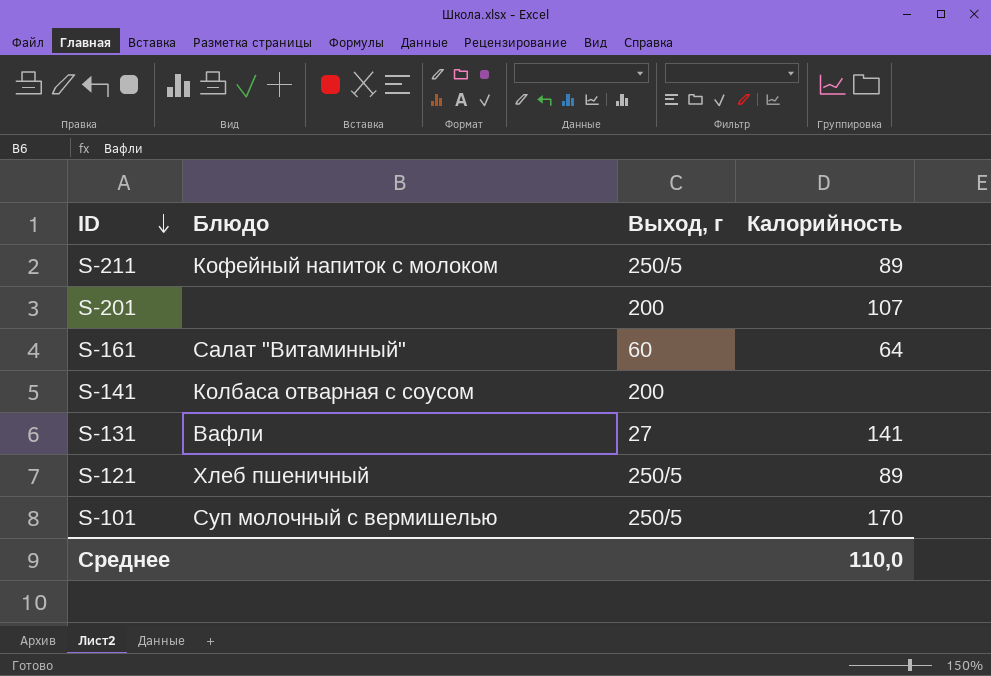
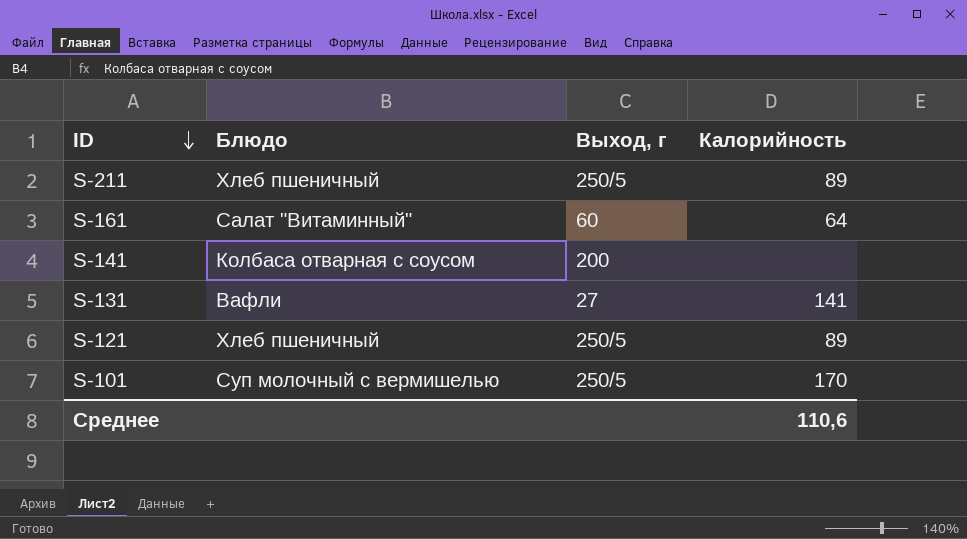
row S-201: none | 200 | 107 -> none
S-211 | Блюдо: Кофейный напиток с молоком -> Хлеб пшеничный
Среднее | Калорийность: 110,0 -> 110,6

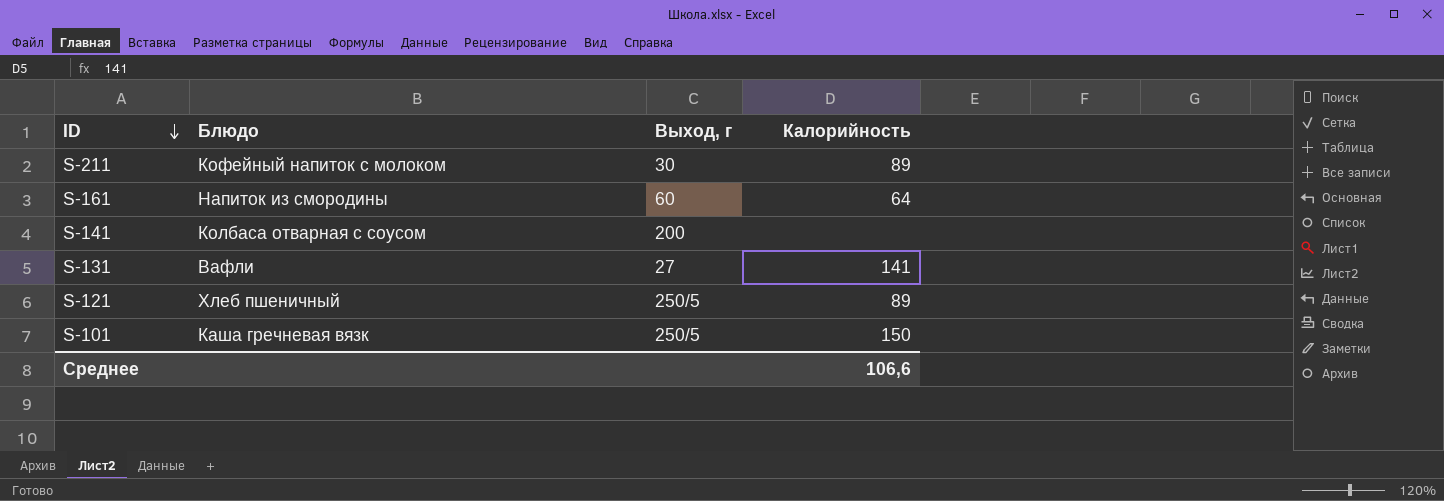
S-211 | Блюдо: Хлеб пшеничный -> Кофейный напиток с молоком
S-211 | Выход, г: 250/5 -> 30
S-161 | Блюдо: Салат "Витаминный" -> Напиток из смородины
S-101 | Блюдо: Суп молочный с вермишелью -> Каша гречневая вязк
S-101 | Калорийность: 170 -> 150
Среднее | Калорийность: 110,6 -> 106,6

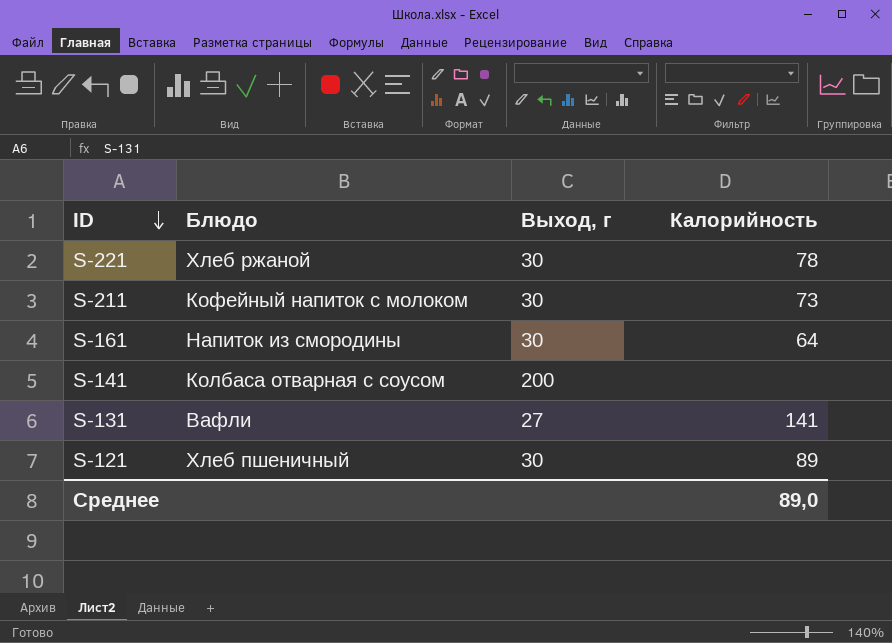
row S-101: Каша гречневая вязк | 250/5 | 150 -> none
row S-221: none -> Хлеб ржаной | 30 | 78
S-211 | Калорийность: 89 -> 73
S-161 | Выход, г: 60 -> 30
S-121 | Выход, г: 250/5 -> 30
Среднее | Калорийность: 106,6 -> 89,0

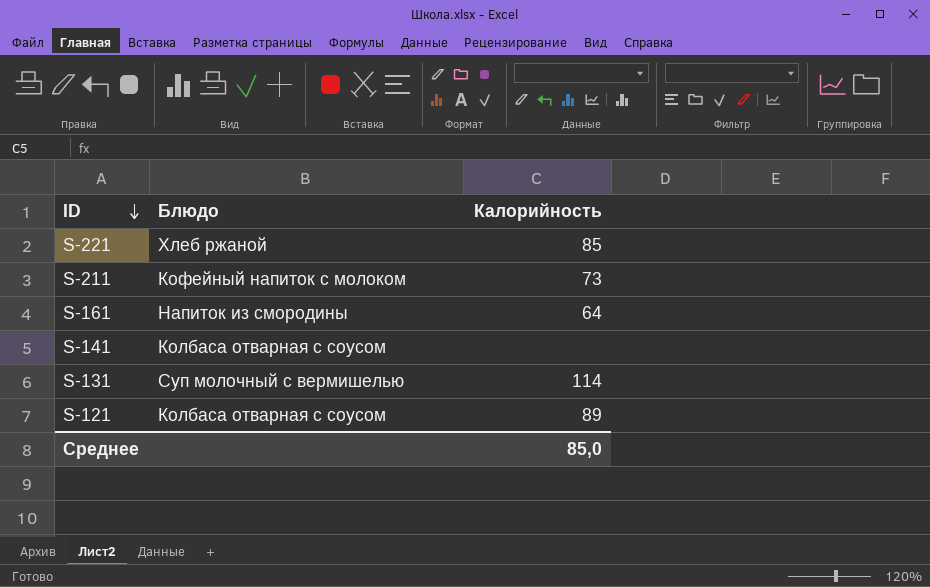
column Выход, г | position: 3 -> none
S-221 | Калорийность: 78 -> 85
S-131 | Блюдо: Вафли -> Суп молочный с вермишелью
S-131 | Калорийность: 141 -> 114
S-121 | Блюдо: Хлеб пшеничный -> Колбаса отварная с соусом
Среднее | Калорийность: 89,0 -> 85,0

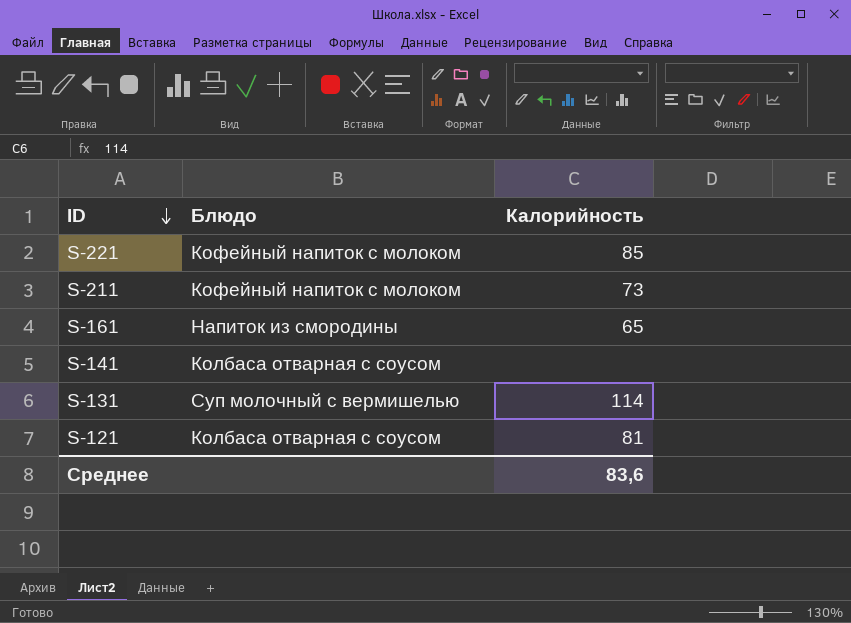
S-221 | Блюдо: Хлеб ржаной -> Кофейный напиток с молоком
S-161 | Калорийность: 64 -> 65
S-121 | Калорийность: 89 -> 81
Среднее | Калорийность: 85,0 -> 83,6

